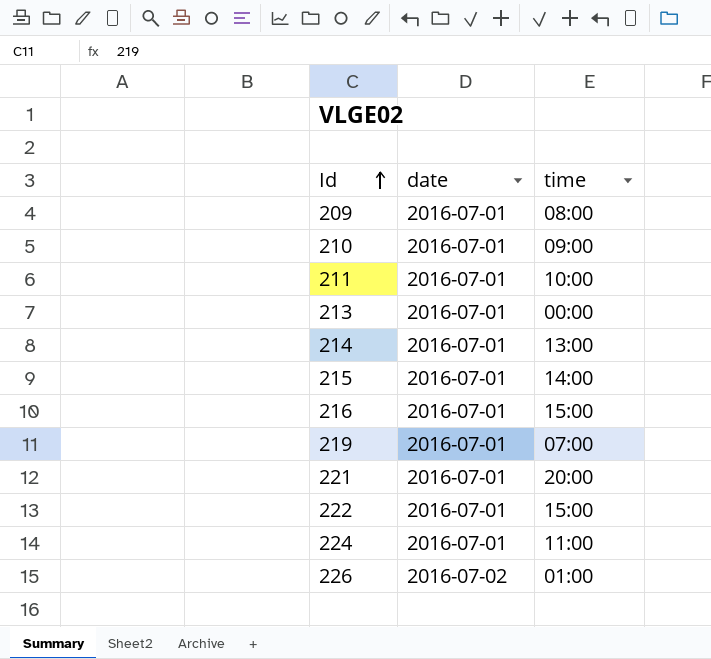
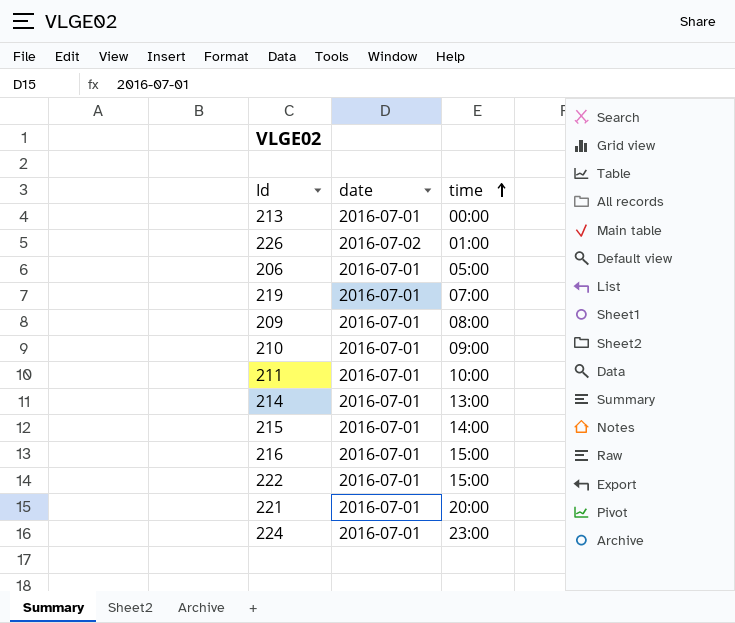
row order: Id ascending -> time ascending
row 206: none -> 2016-07-01 | 05:00
224 | time: 11:00 -> 23:00

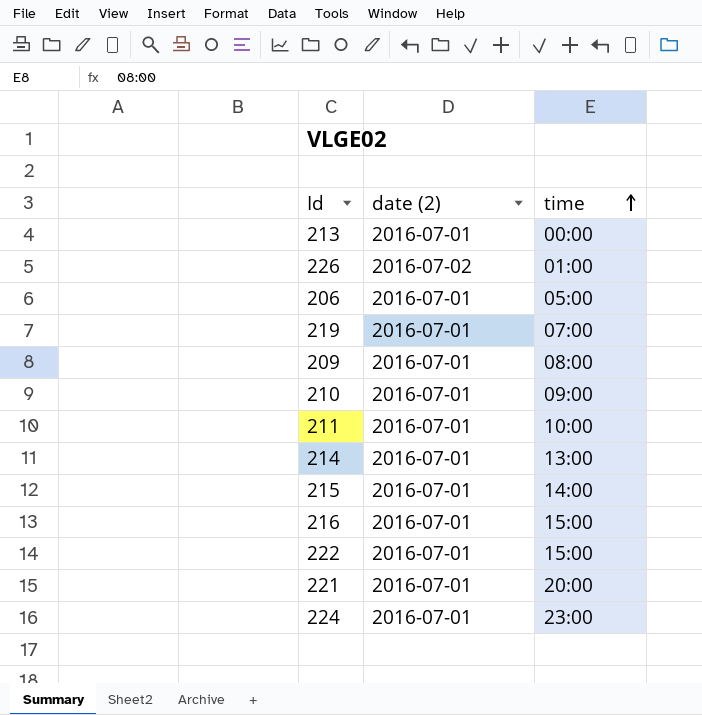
column name: date -> date (2)

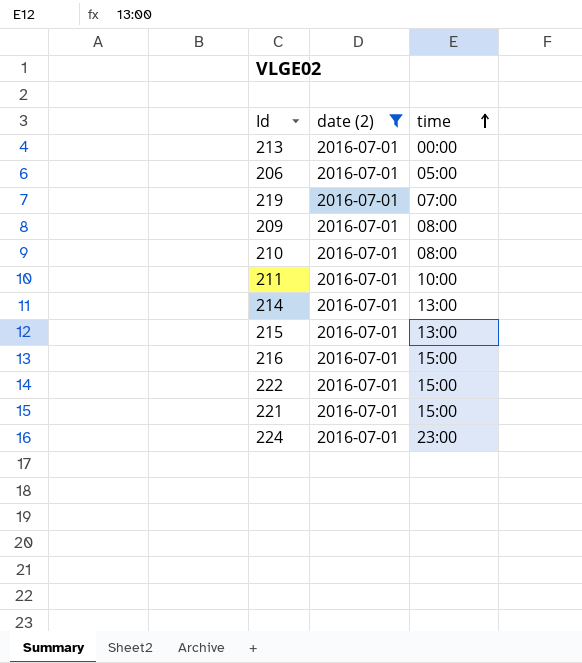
filter: none -> date (2) = 2016-07-01
210 | time: 09:00 -> 08:00
215 | time: 14:00 -> 13:00
221 | time: 20:00 -> 15:00

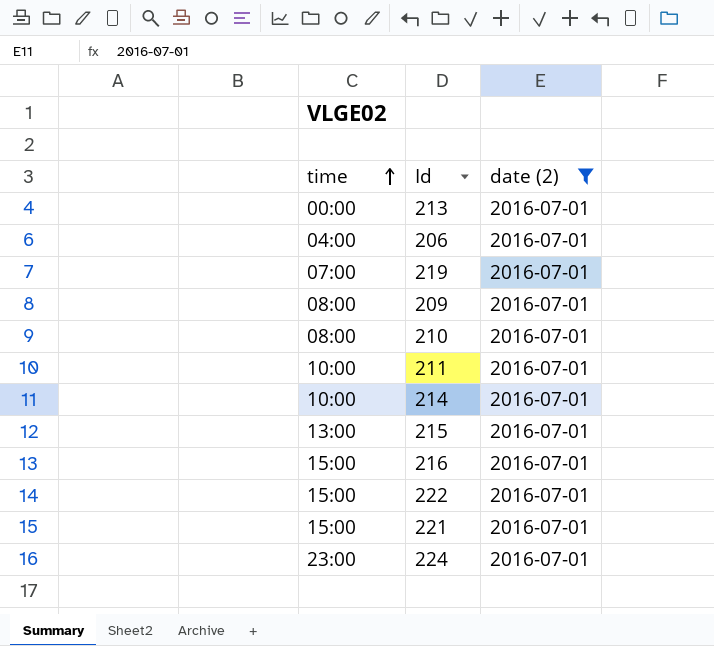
column time | position: 3 -> 1
206 | time: 05:00 -> 04:00
214 | time: 13:00 -> 10:00

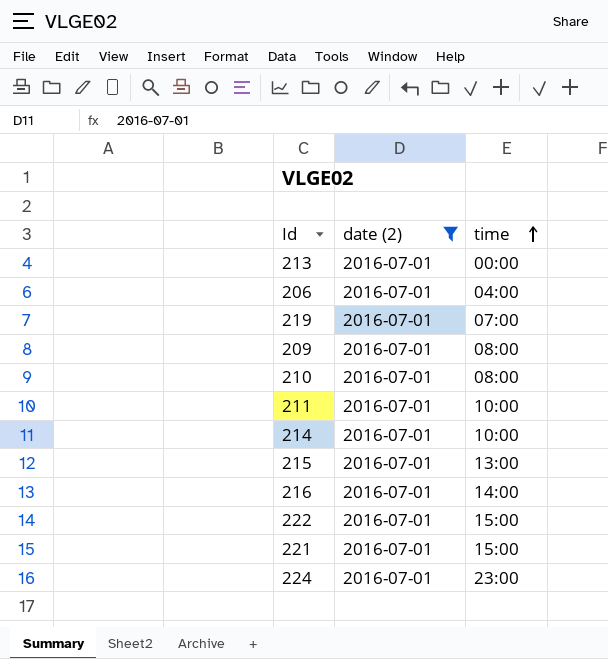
column time | position: 1 -> 3
216 | time: 15:00 -> 14:00

